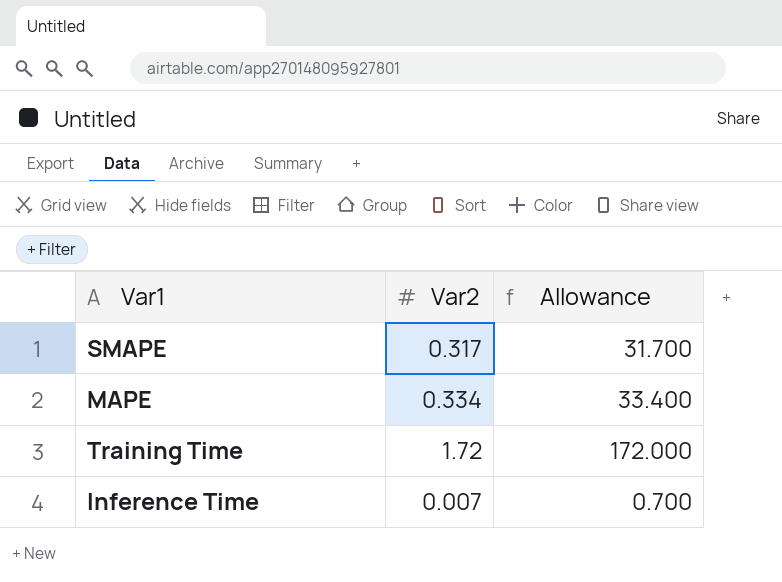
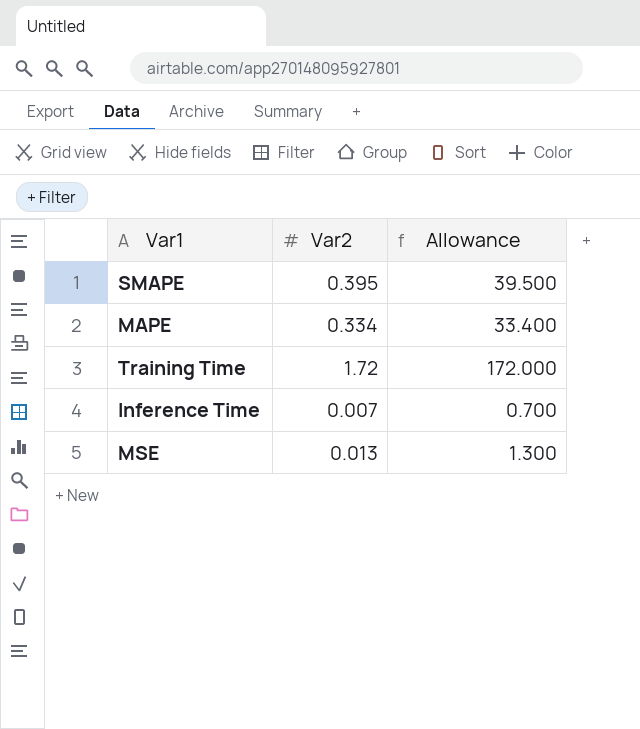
SMAPE | Var2: 0.317 -> 0.395
SMAPE | Allowance: 31.700 -> 39.500
row MSE: none -> 0.013 | 1.300

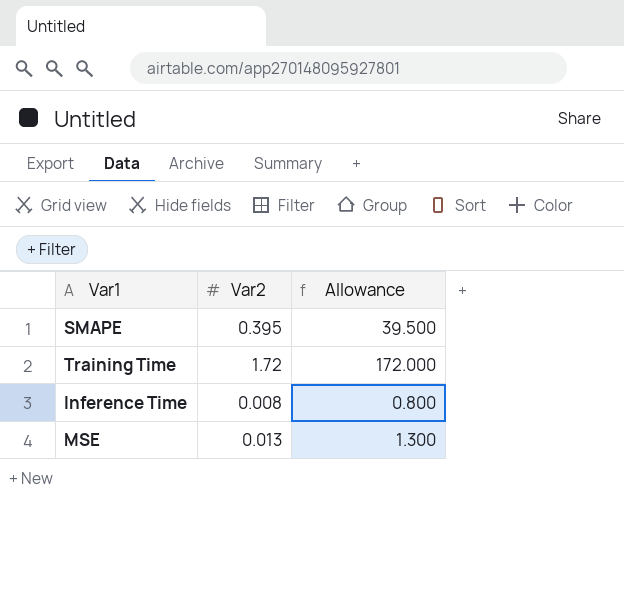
row MAPE: 0.334 | 33.400 -> none
Inference Time | Var2: 0.007 -> 0.008
Inference Time | Allowance: 0.700 -> 0.800

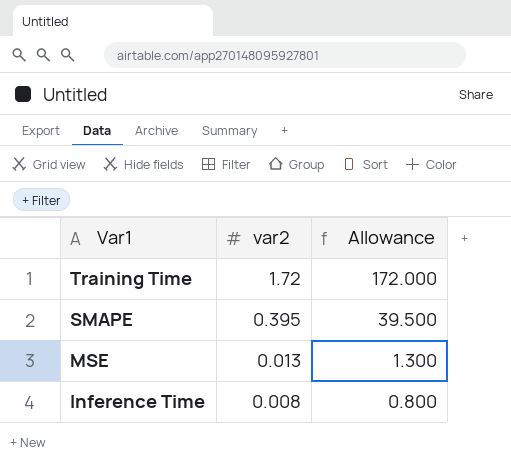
row order: none -> Var1 descending
column name: Var2 -> var2

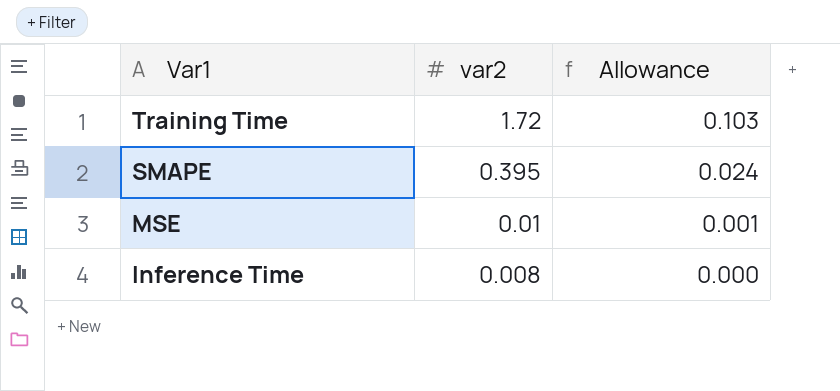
column Allowance | formula: [var2] * 100 -> [var2] * 0.06
MSE | var2: 0.013 -> 0.01

